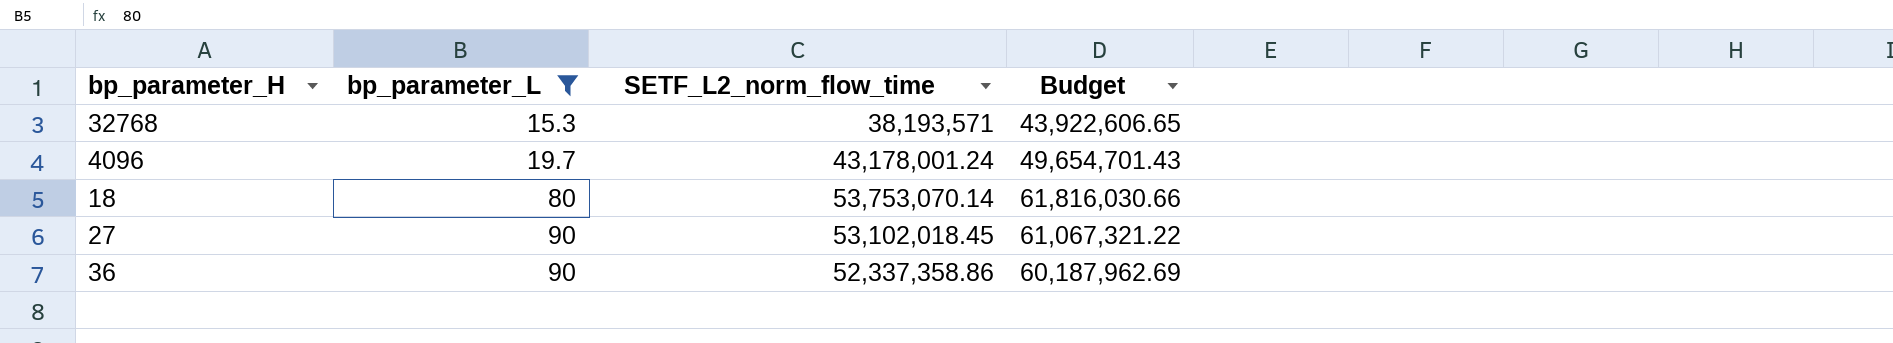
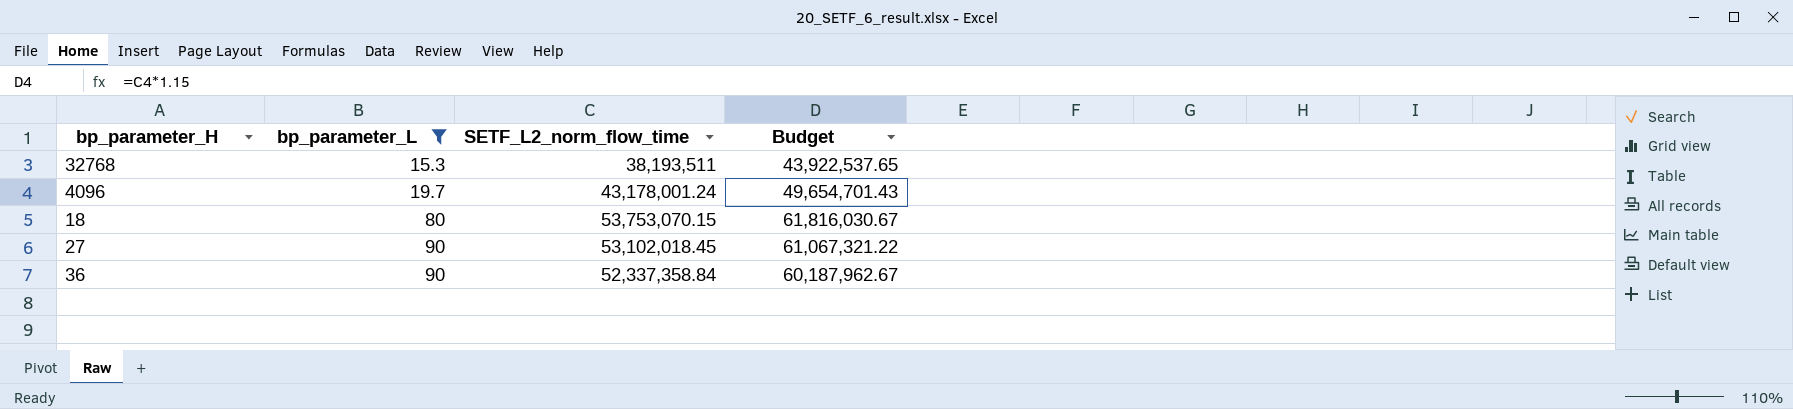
32768 | SETF_L2_norm_flow_time: 38,193,571 -> 38,193,511
32768 | Budget: 43,922,606.65 -> 43,922,537.65
18 | SETF_L2_norm_flow_time: 53,753,070.14 -> 53,753,070.15
18 | Budget: 61,816,030.66 -> 61,816,030.67
36 | SETF_L2_norm_flow_time: 52,337,358.86 -> 52,337,358.84
36 | Budget: 60,187,962.69 -> 60,187,962.67

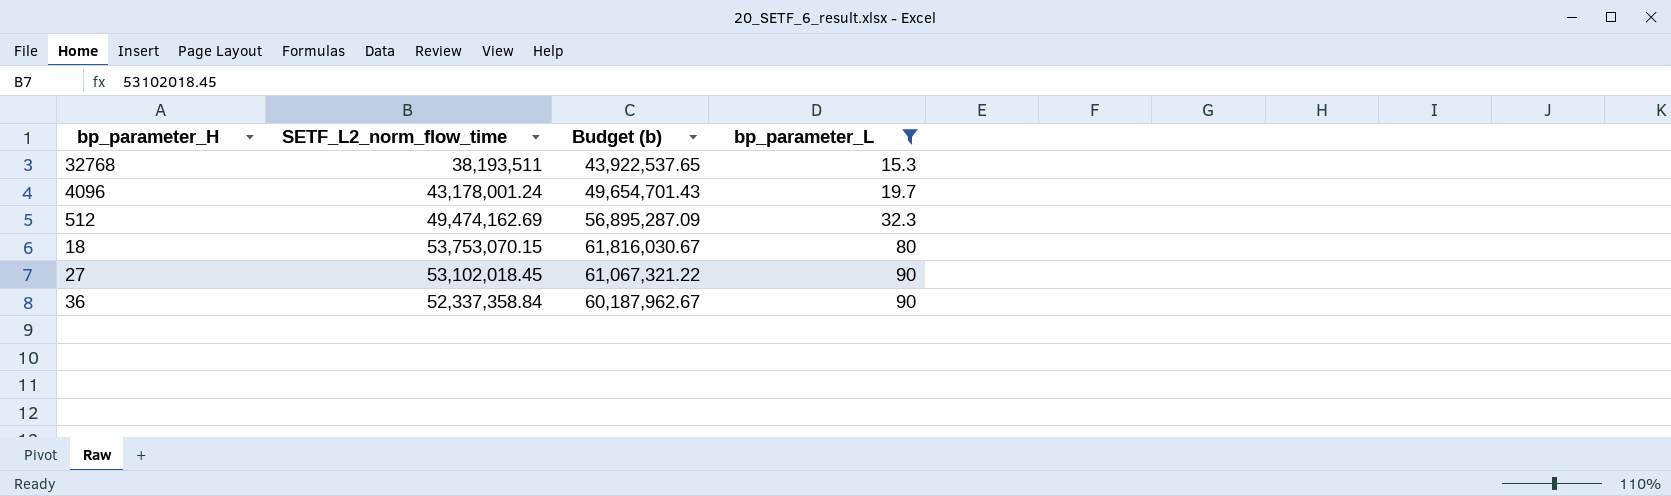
column name: Budget -> Budget (b)
column bp_parameter_L | position: 2 -> 4
row 512: none -> 49,474,162.69 | 56,895,287.09 | 32.3

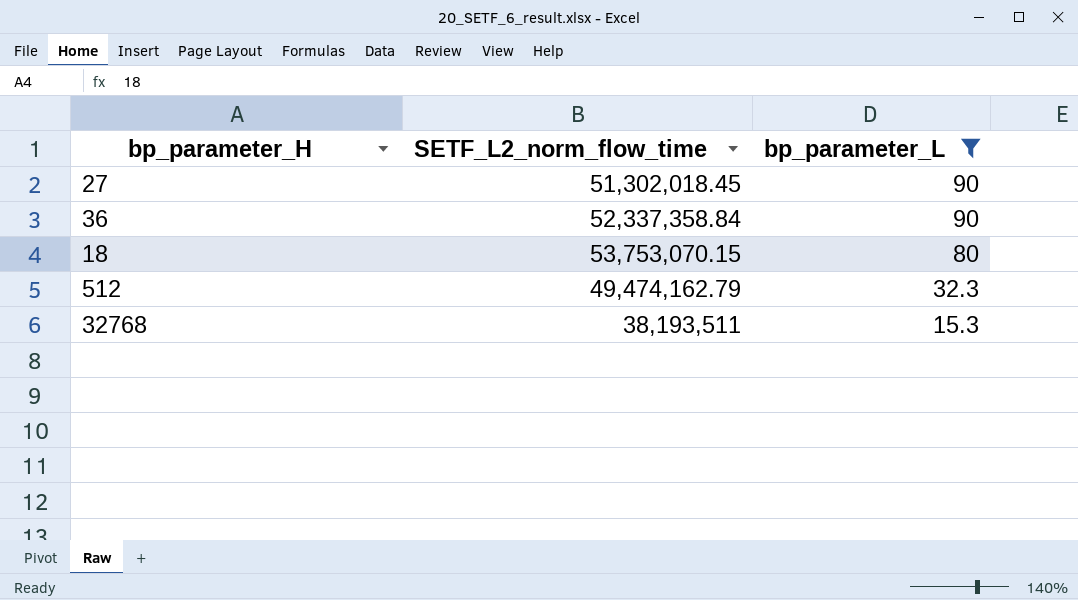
row order: bp_parameter_L ascending -> bp_parameter_L descending
column Budget (b) | formula: [SETF_L2_norm_flow_time] * 1.15 -> none
row 4096: 43,178,001.24 | 49,654,701.43 | 19.7 -> none
27 | SETF_L2_norm_flow_time: 53,102,018.45 -> 51,302,018.45
512 | SETF_L2_norm_flow_time: 49,474,162.69 -> 49,474,162.79

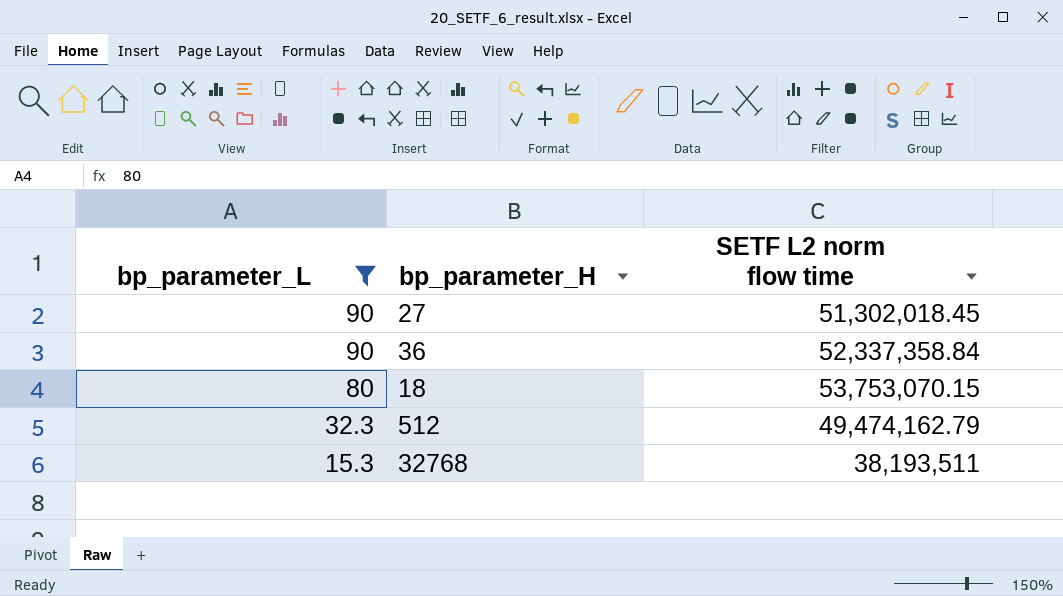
column bp_parameter_L | position: 3 -> 1
column name: SETF_L2_norm_flow_time -> SETF L2 norm flow time

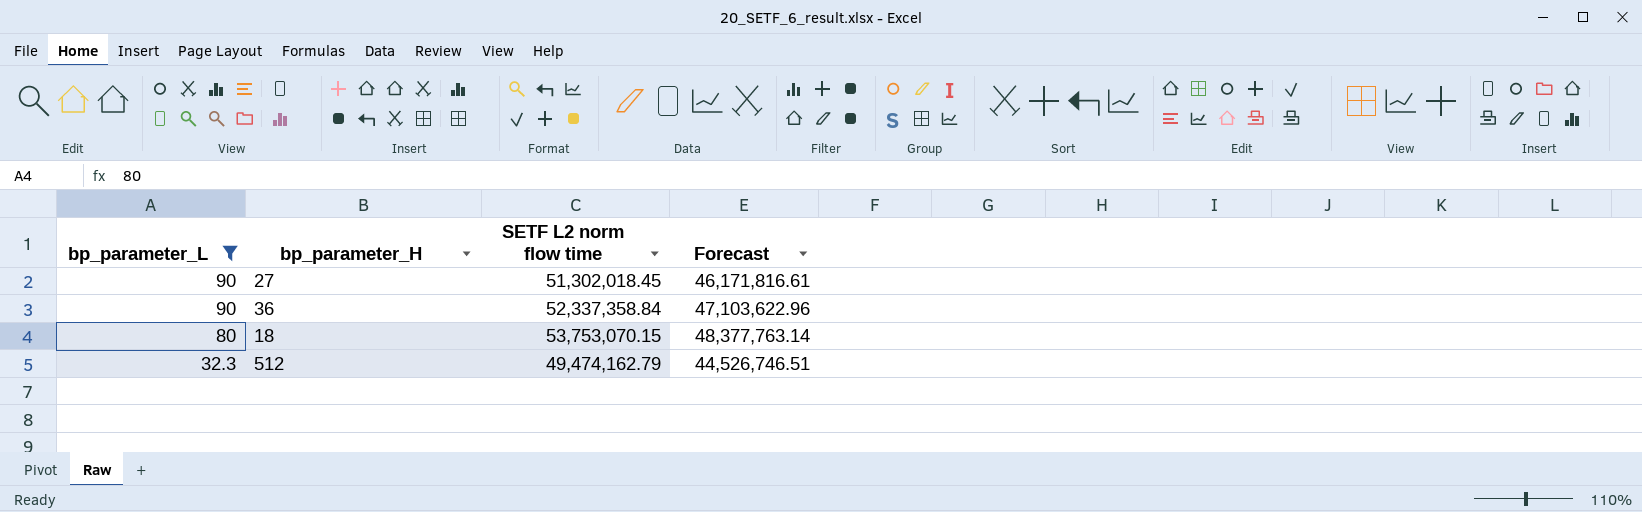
column Forecast | formula: none -> [SETF L2 norm flow time] * 0.9
row 32768: 15.3 | 38,193,511 -> none

